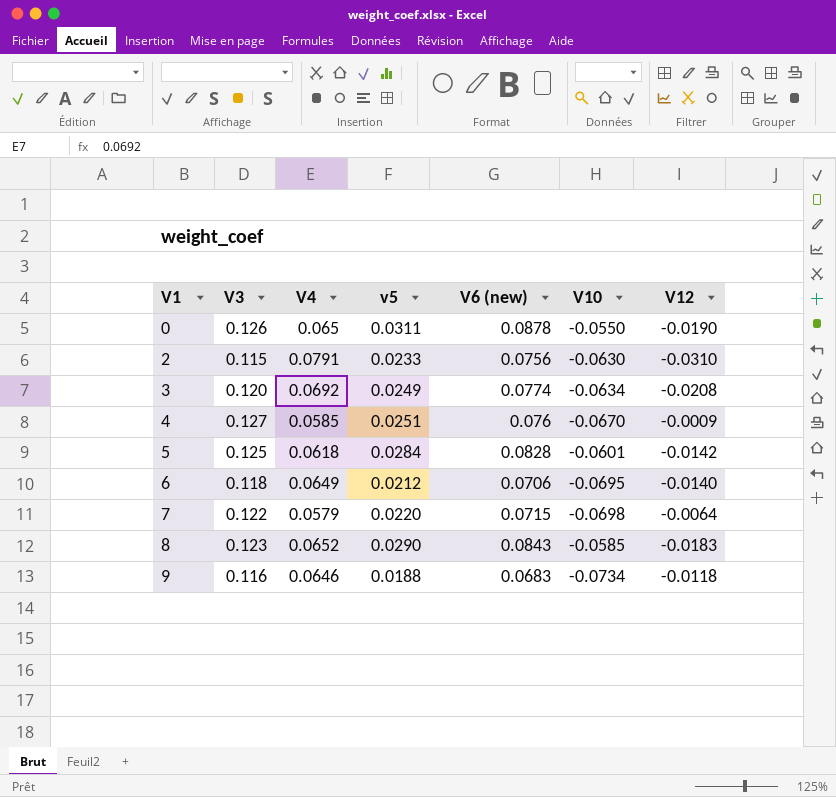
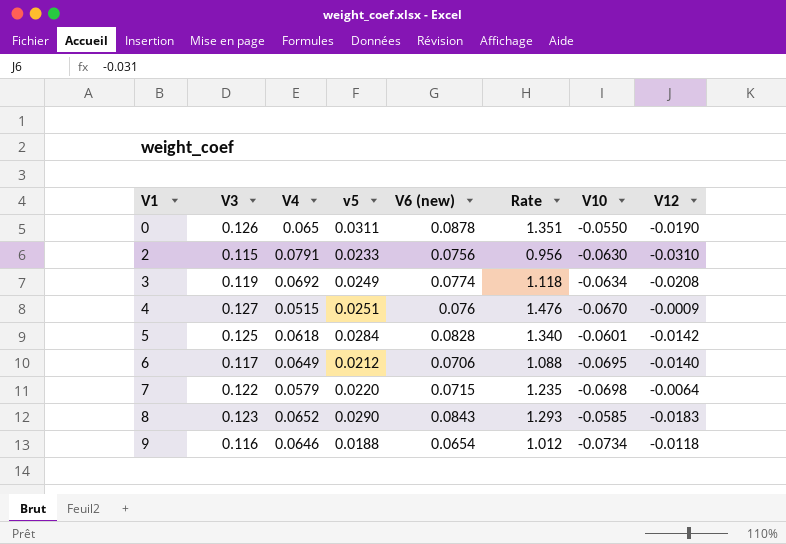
column Rate | formula: none -> [V6 (new)] / [V4]
3 | V3: 0.120 -> 0.119
4 | V4: 0.0585 -> 0.0515
6 | V3: 0.118 -> 0.117
9 | V6 (new): 0.0683 -> 0.0654

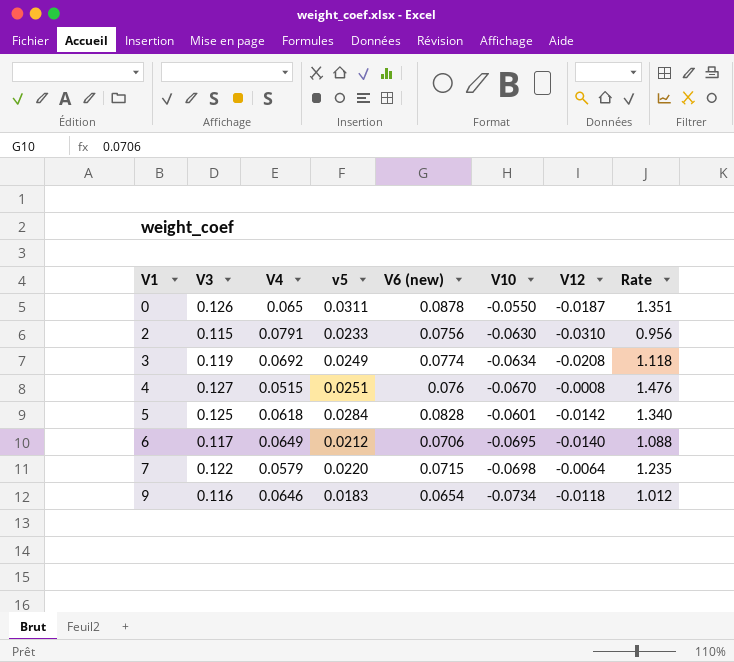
column Rate | position: 6 -> 8
row 8: 0.123 | 0.0652 | 0.0290 | 0.0843 | 1.293 | -0.0585 | -0.0183 -> none
0 | V12: -0.0190 -> -0.0187
4 | V12: -0.0009 -> -0.0008
9 | v5: 0.0188 -> 0.0183

